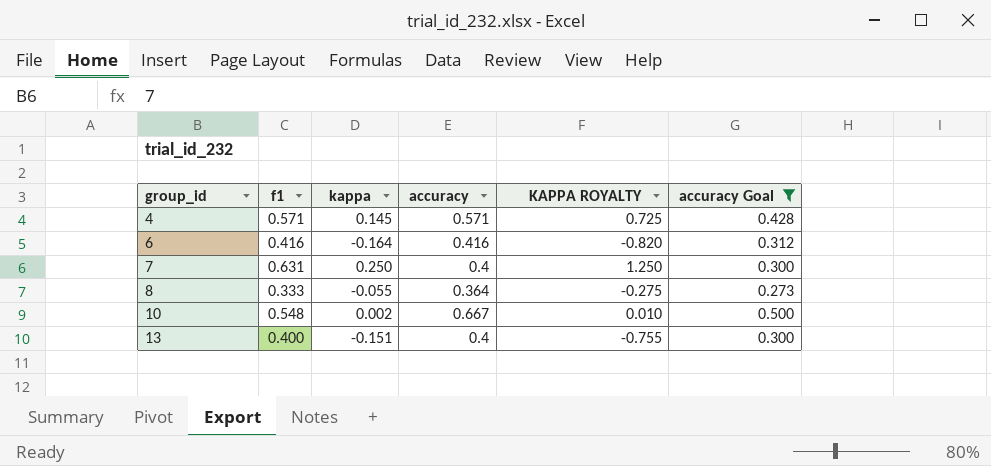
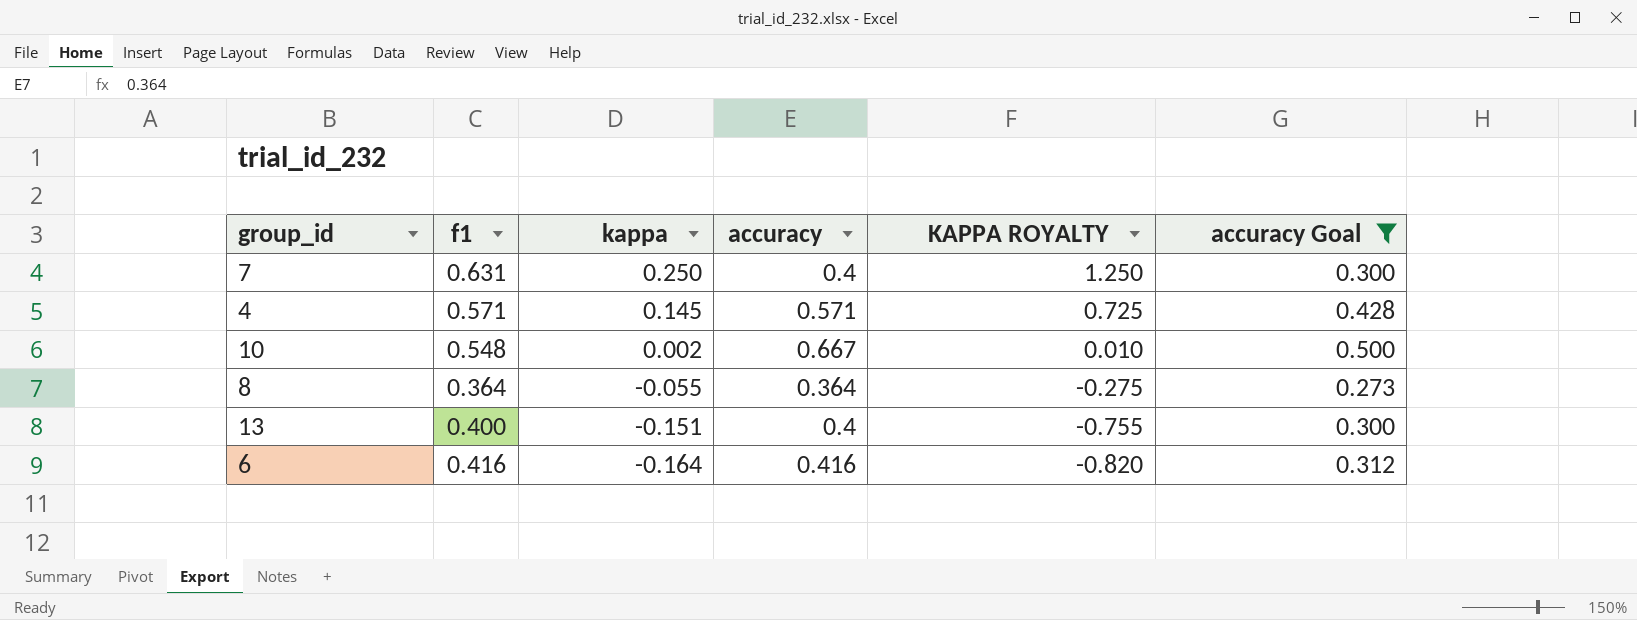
row order: group_id ascending -> kappa descending
8 | f1: 0.333 -> 0.364

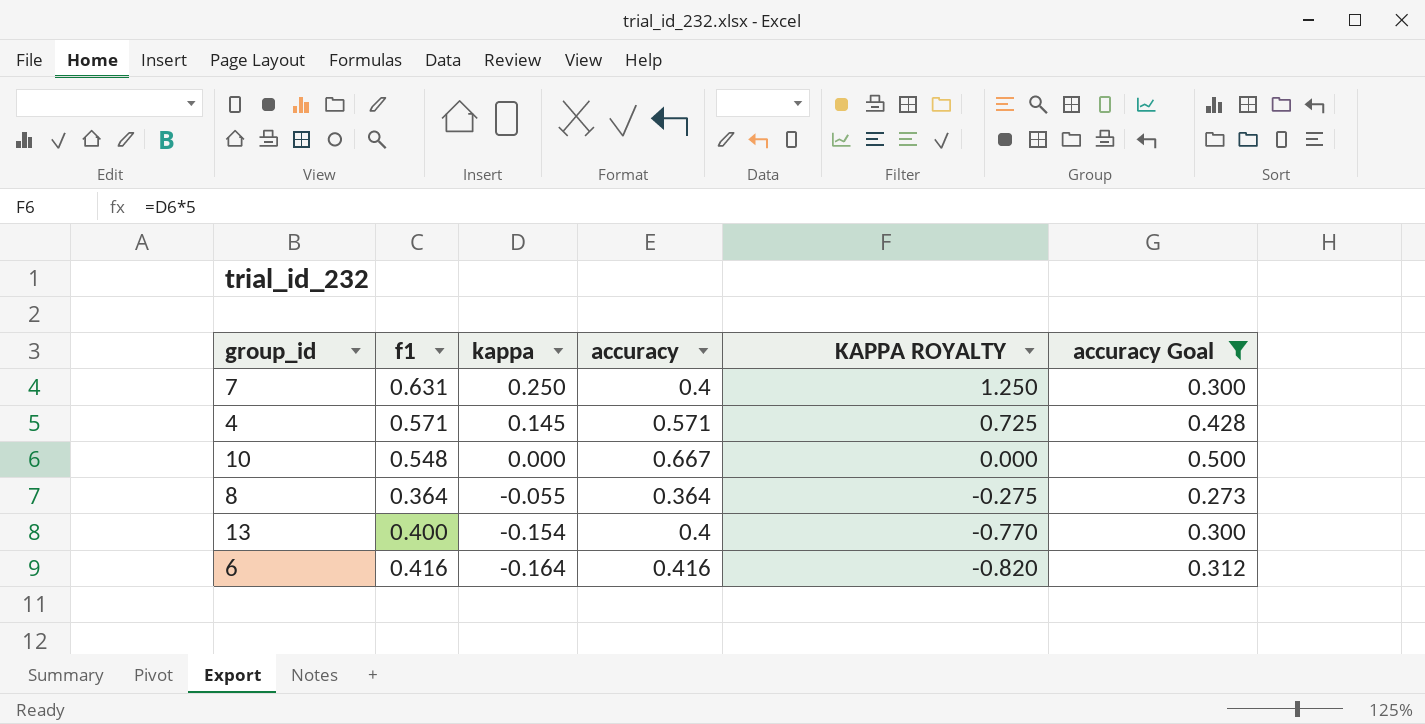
10 | kappa: 0.002 -> 0.000
10 | KAPPA ROYALTY: 0.010 -> 0.000
13 | kappa: -0.151 -> -0.154
13 | KAPPA ROYALTY: -0.755 -> -0.770

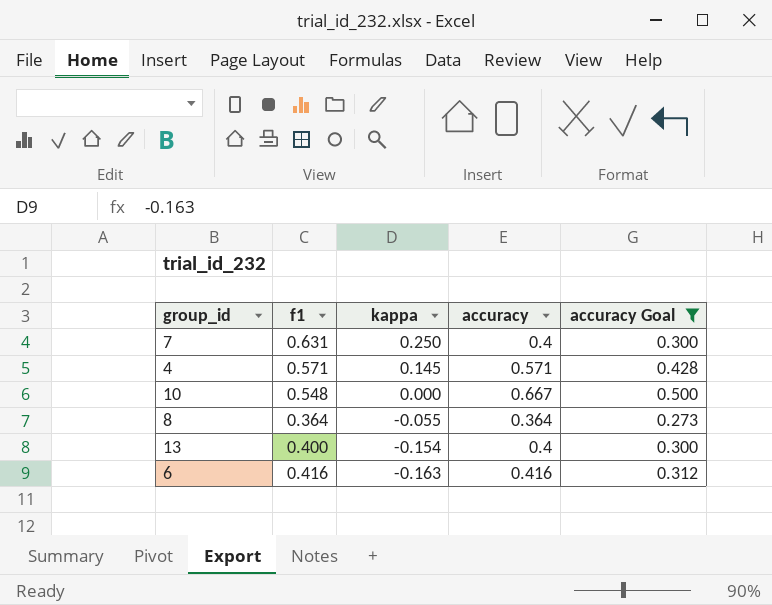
column KAPPA ROYALTY | formula: [kappa] * 5 -> none
6 | kappa: -0.164 -> -0.163

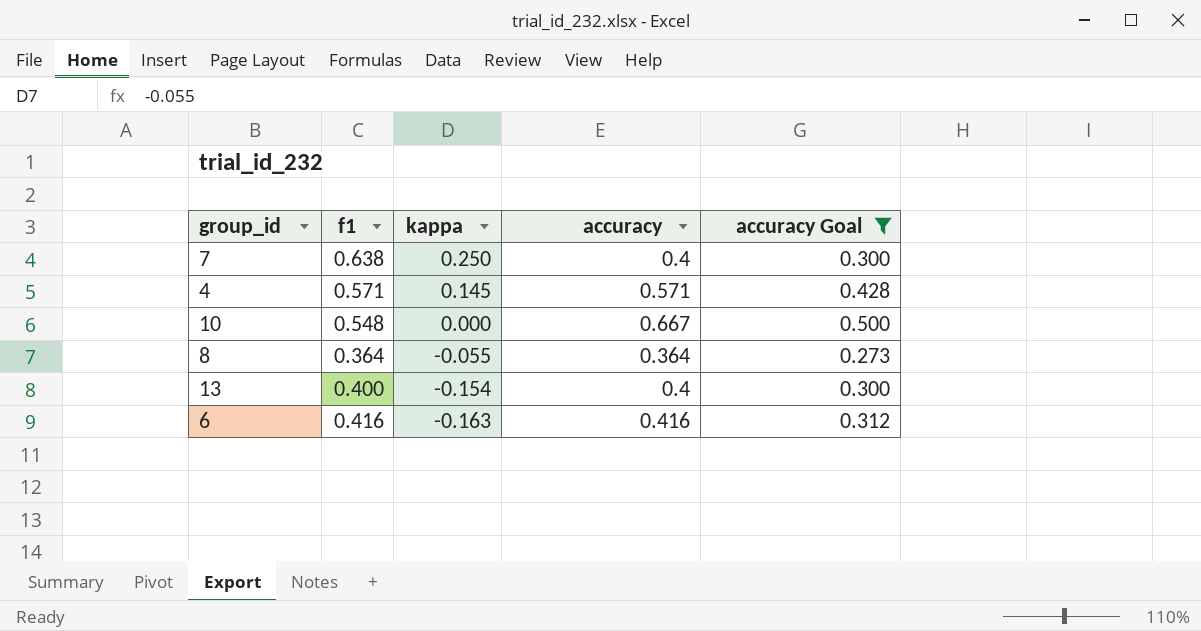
7 | f1: 0.631 -> 0.638

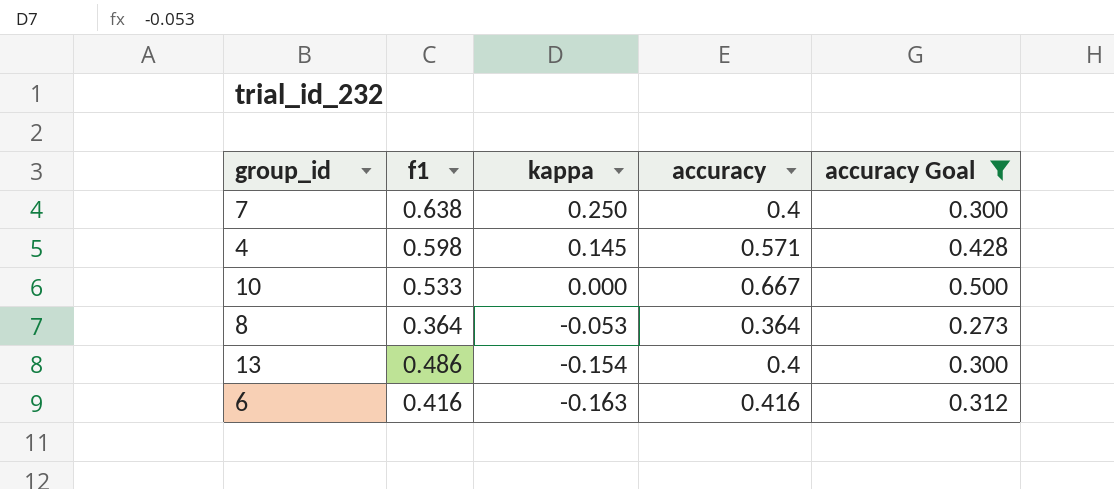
4 | f1: 0.571 -> 0.598
10 | f1: 0.548 -> 0.533
8 | kappa: -0.055 -> -0.053
13 | f1: 0.400 -> 0.486

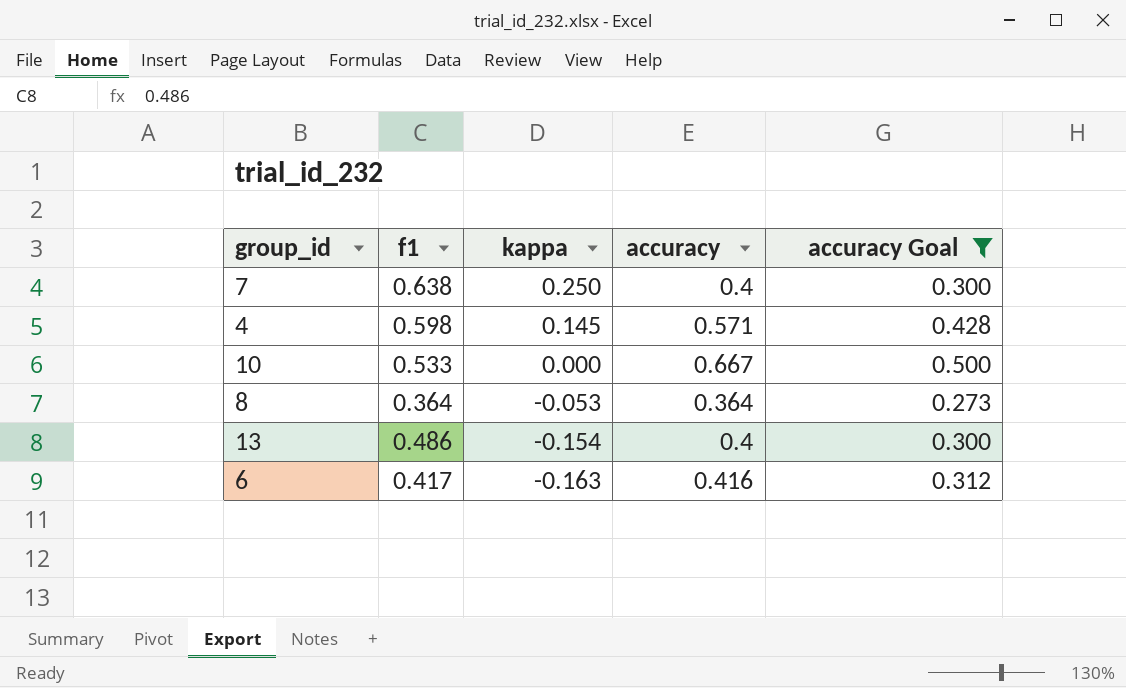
6 | f1: 0.416 -> 0.417

